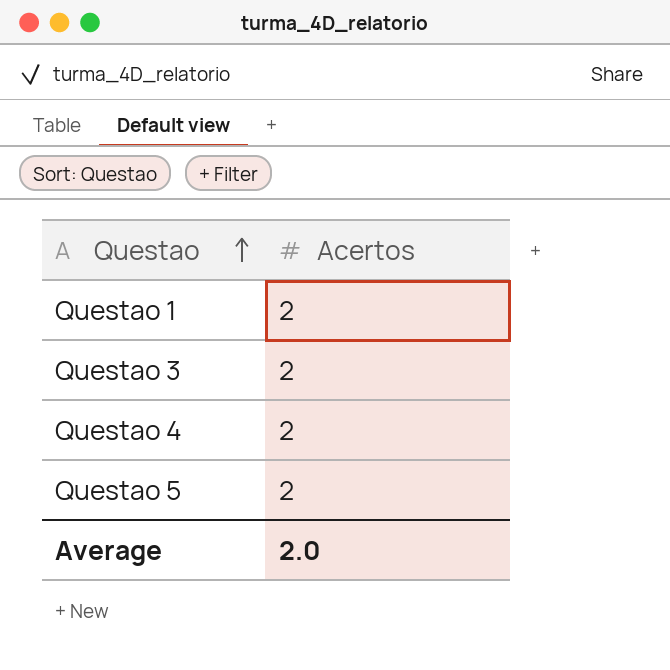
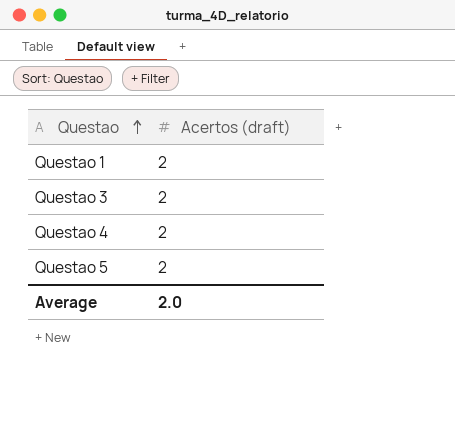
column name: Acertos -> Acertos (draft)

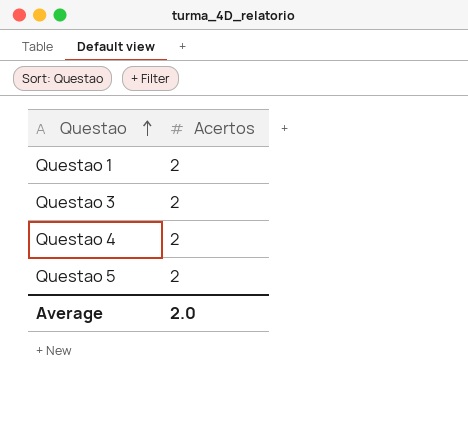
column name: Acertos (draft) -> Acertos

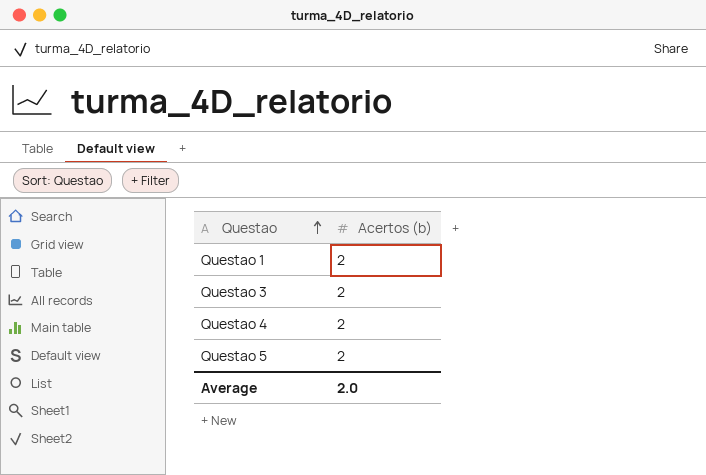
column name: Acertos -> Acertos (b)

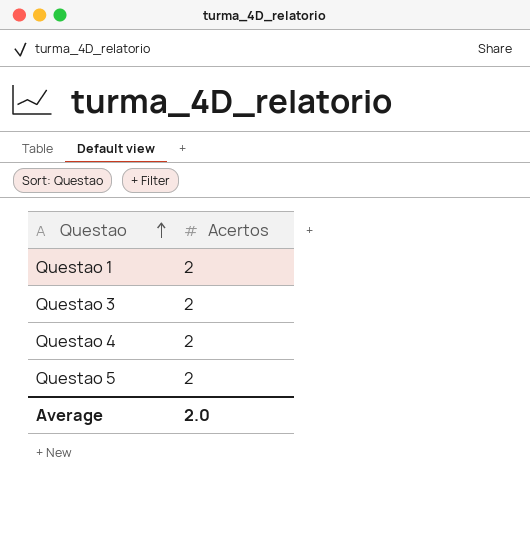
column name: Acertos (b) -> Acertos

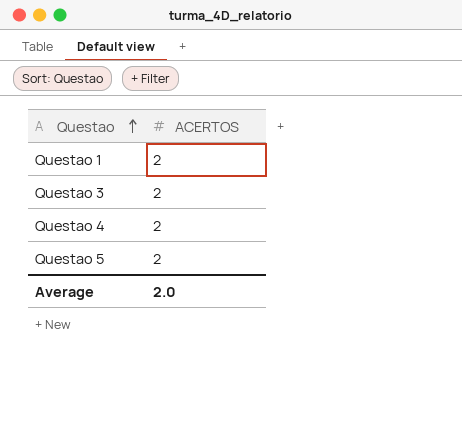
column name: Acertos -> ACERTOS

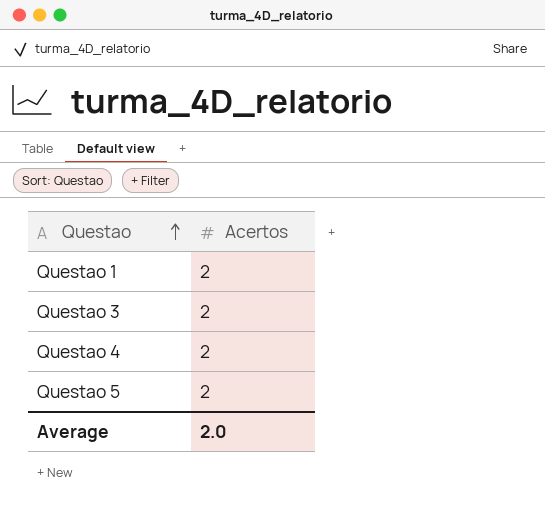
column name: ACERTOS -> Acertos

